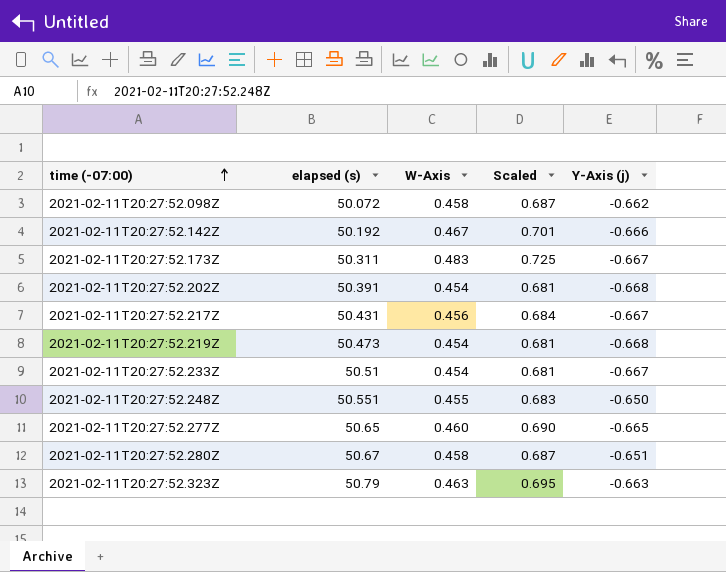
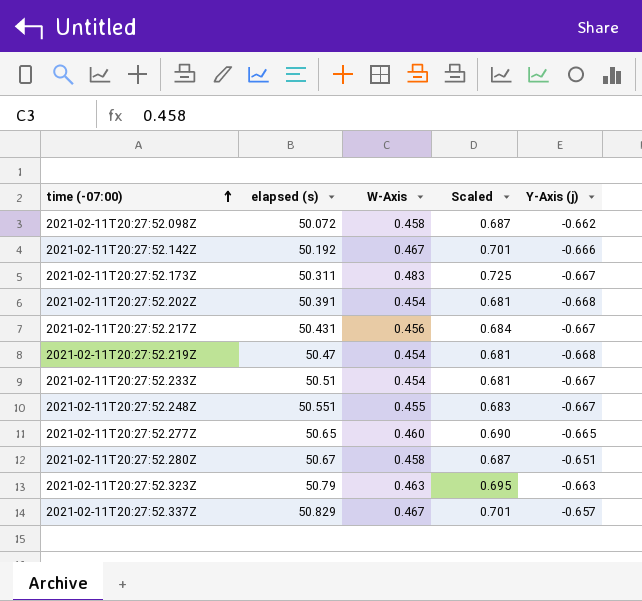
2021-02-11T20:27:52.219Z | elapsed (s): 50.473 -> 50.47
2021-02-11T20:27:52.248Z | Y-Axis (j): -0.650 -> -0.667
row 2021-02-11T20:27:52.337Z: none -> 50.829 | 0.467 | 0.701 | -0.657

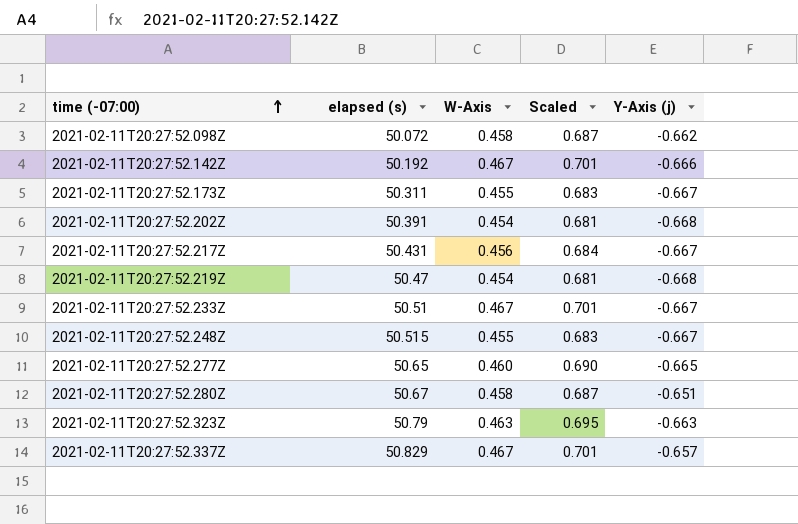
2021-02-11T20:27:52.173Z | W-Axis: 0.483 -> 0.455
2021-02-11T20:27:52.173Z | Scaled: 0.725 -> 0.683
2021-02-11T20:27:52.233Z | W-Axis: 0.454 -> 0.467
2021-02-11T20:27:52.233Z | Scaled: 0.681 -> 0.701
2021-02-11T20:27:52.248Z | elapsed (s): 50.551 -> 50.515

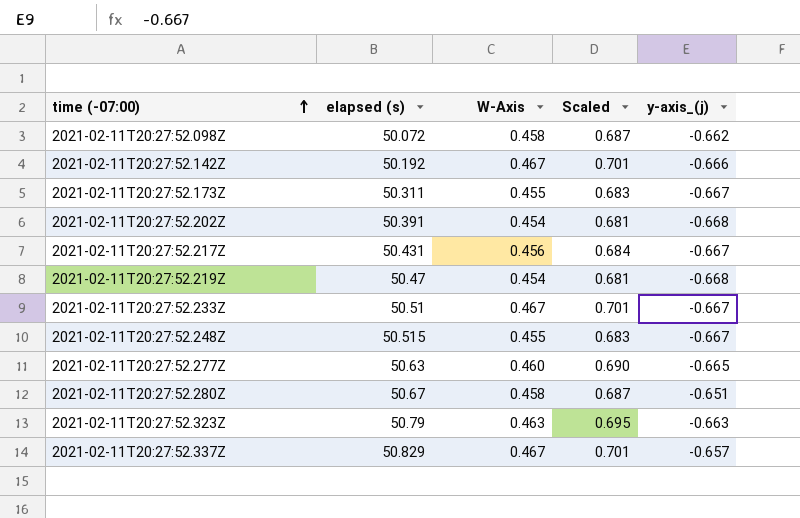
column name: Y-Axis (j) -> y-axis_(j)
2021-02-11T20:27:52.277Z | elapsed (s): 50.65 -> 50.63

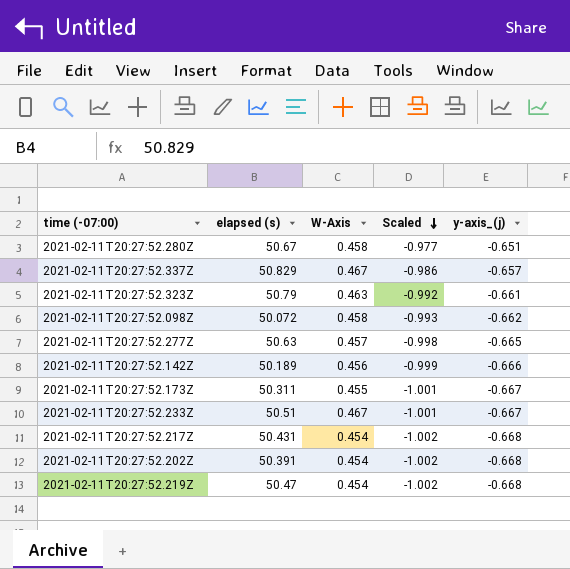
row order: time (-07:00) ascending -> Scaled descending
column Scaled | formula: [W-Axis] * 1.5 -> [y-axis_(j)] * 1.5
row 2021-02-11T20:27:52.248Z: 50.515 | 0.455 | 0.683 | -0.667 -> none
2021-02-11T20:27:52.323Z | y-axis_(j): -0.663 -> -0.661
2021-02-11T20:27:52.277Z | W-Axis: 0.460 -> 0.457
2021-02-11T20:27:52.142Z | elapsed (s): 50.192 -> 50.189
2021-02-11T20:27:52.142Z | W-Axis: 0.467 -> 0.456
2021-02-11T20:27:52.217Z | W-Axis: 0.456 -> 0.454
2021-02-11T20:27:52.217Z | y-axis_(j): -0.667 -> -0.668

